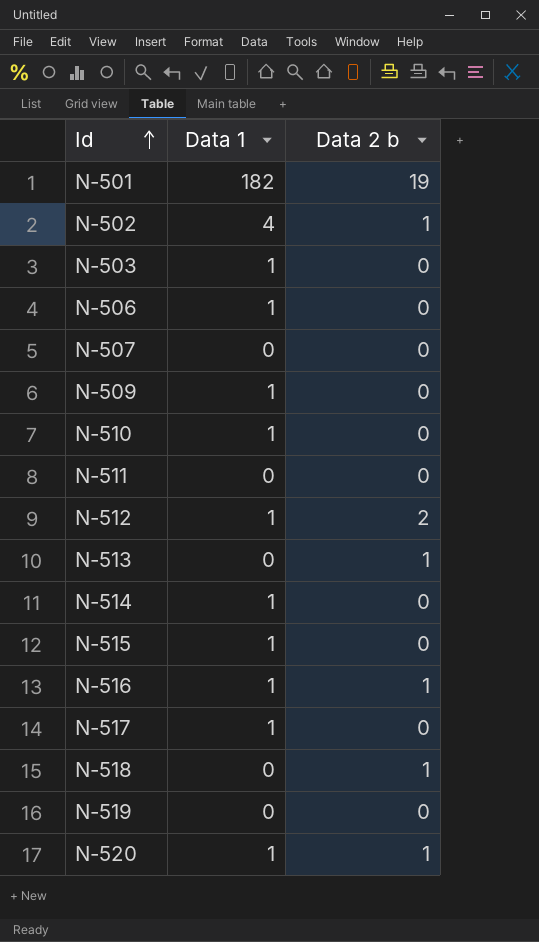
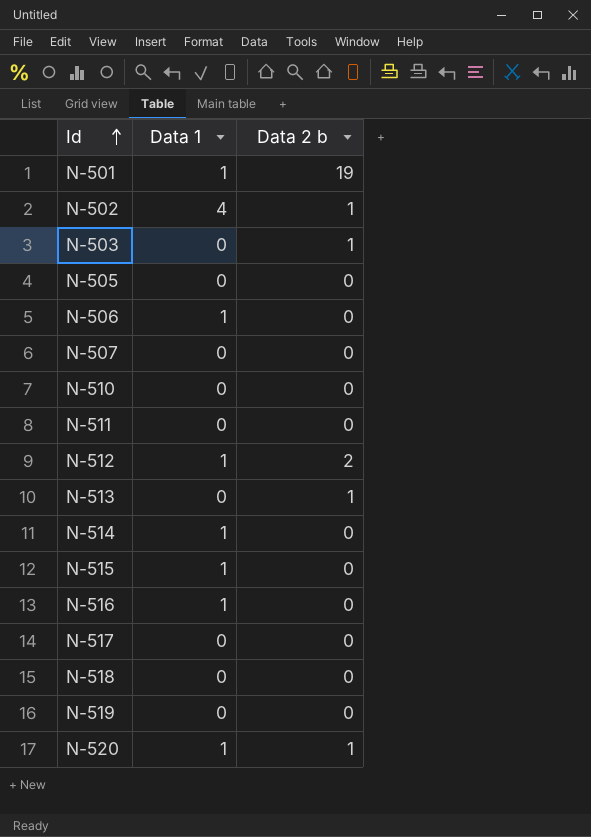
row N-509: 1 | 0 -> none
N-501 | Data 1: 182 -> 1
N-503 | Data 1: 1 -> 0
N-503 | Data 2 b: 0 -> 1
row N-505: none -> 0 | 0
N-510 | Data 1: 1 -> 0
N-516 | Data 2 b: 1 -> 0
N-517 | Data 1: 1 -> 0
N-518 | Data 2 b: 1 -> 0

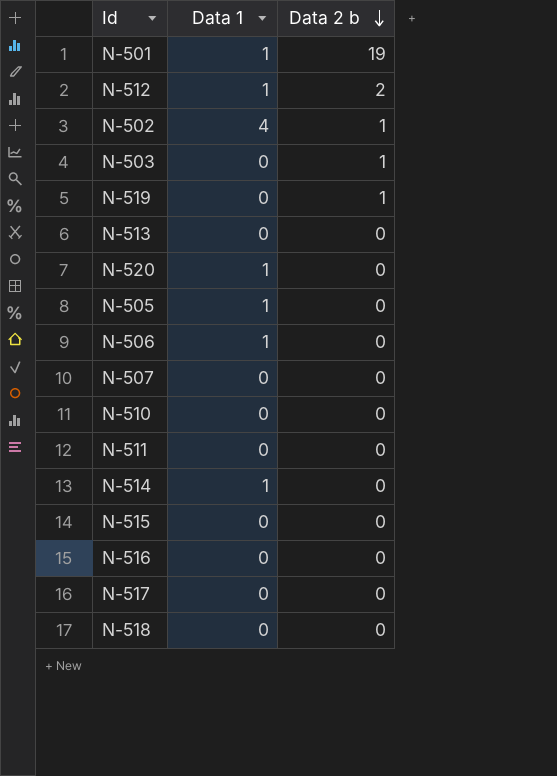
row order: Id ascending -> Data 2 b descending
N-519 | Data 2 b: 0 -> 1
N-513 | Data 2 b: 1 -> 0
N-520 | Data 2 b: 1 -> 0
N-505 | Data 1: 0 -> 1
N-515 | Data 1: 1 -> 0
N-516 | Data 1: 1 -> 0

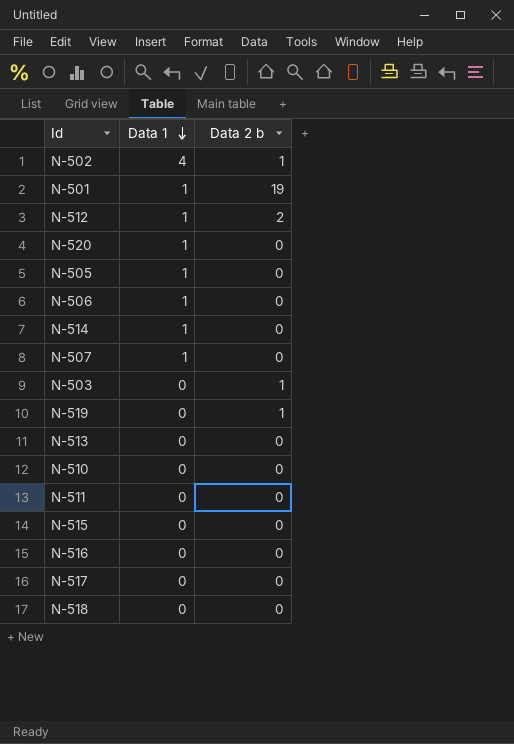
row order: Data 2 b descending -> Data 1 descending
N-507 | Data 1: 0 -> 1

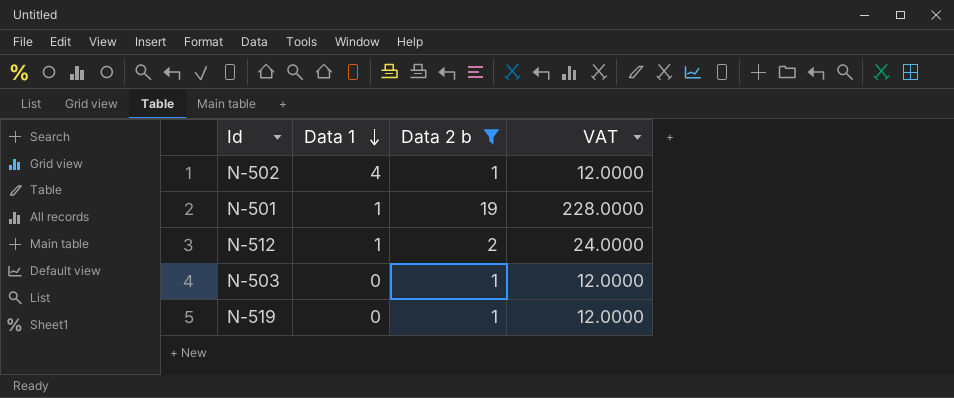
filter: none -> Data 2 b != 0
column VAT | formula: none -> [Data 2 b] * 12

